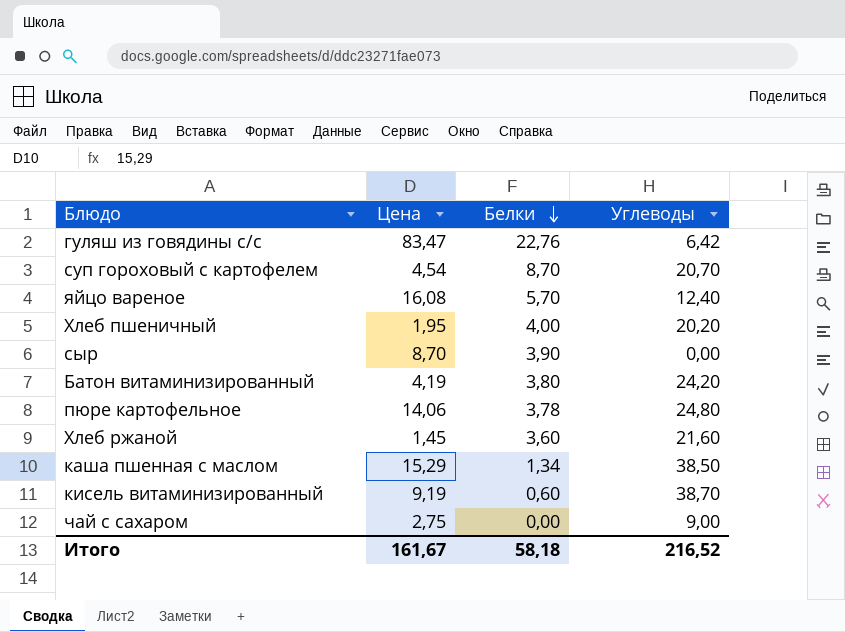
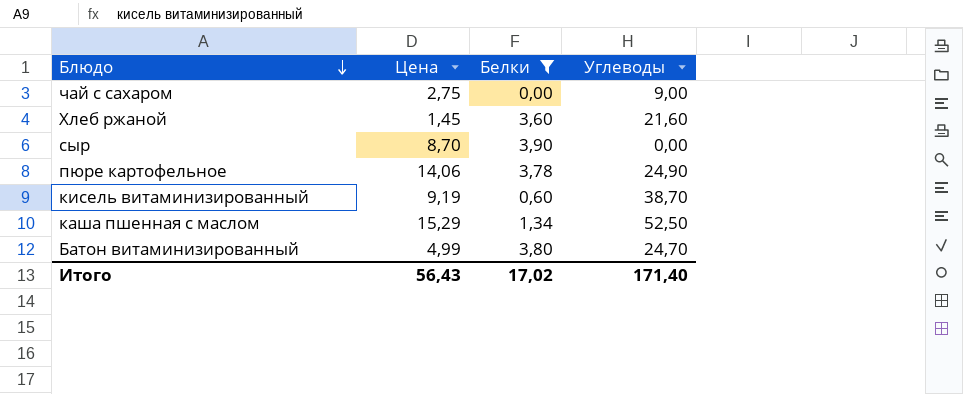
filter: none -> Белки <= 3,90
row order: Белки descending -> Блюдо descending
пюре картофельное | Углеводы: 24,80 -> 24,90
каша пшенная с маслом | Углеводы: 38,50 -> 52,50
Батон витаминизированный | Цена: 4,19 -> 4,99
Батон витаминизированный | Углеводы: 24,20 -> 24,70
Итого | Цена: 161,67 -> 56,43
Итого | Белки: 58,18 -> 17,02
Итого | Углеводы: 216,52 -> 171,40

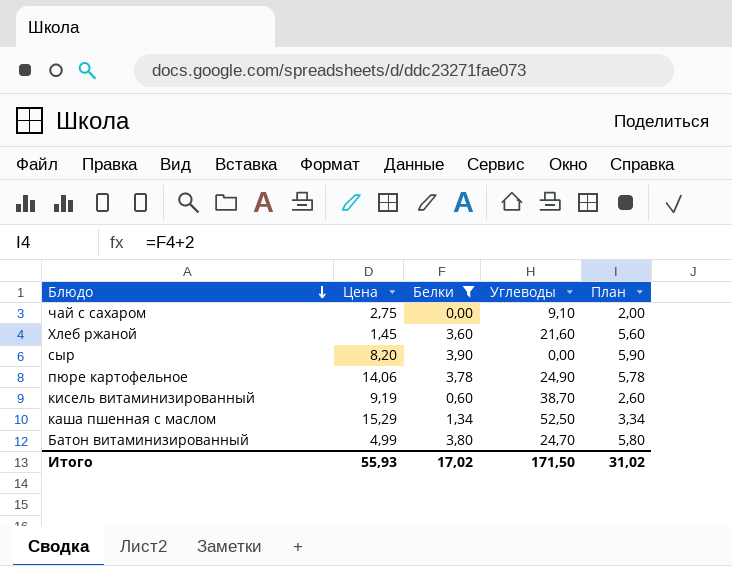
column План | formula: none -> [Белки] + 2
чай с сахаром | Углеводы: 9,00 -> 9,10
сыр | Цена: 8,70 -> 8,20
Итого | Цена: 56,43 -> 55,93
Итого | Углеводы: 171,40 -> 171,50

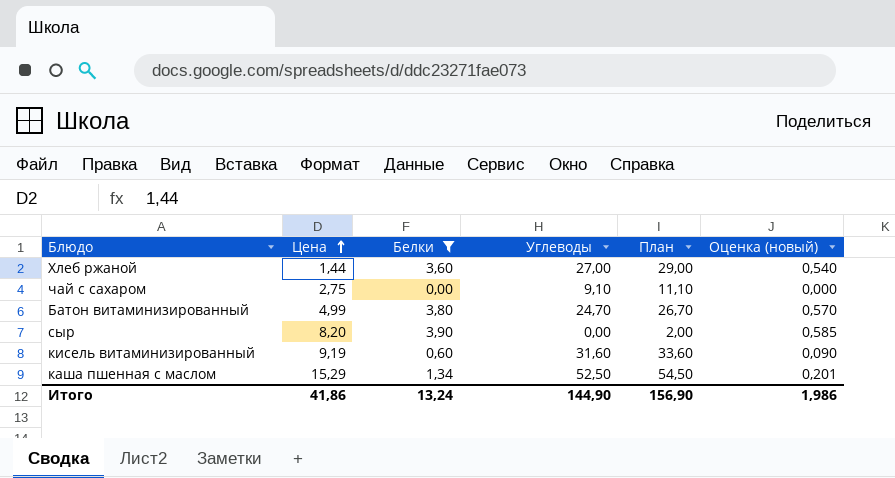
row order: Блюдо descending -> Цена ascending
column План | formula: [Белки] + 2 -> [Углеводы] + 2
column Оценка (новый) | formula: none -> [Белки] * 0,15
row пюре картофельное: 14,06 | 3,78 | 24,90 | 5,78 -> none
Хлеб ржаной | Цена: 1,45 -> 1,44
Хлеб ржаной | Углеводы: 21,60 -> 27,00
кисель витаминизированный | Углеводы: 38,70 -> 31,60
Итого | Цена: 55,93 -> 41,86
Итого | Белки: 17,02 -> 13,24
Итого | Углеводы: 171,50 -> 144,90
Итого | План: 31,02 -> 156,90

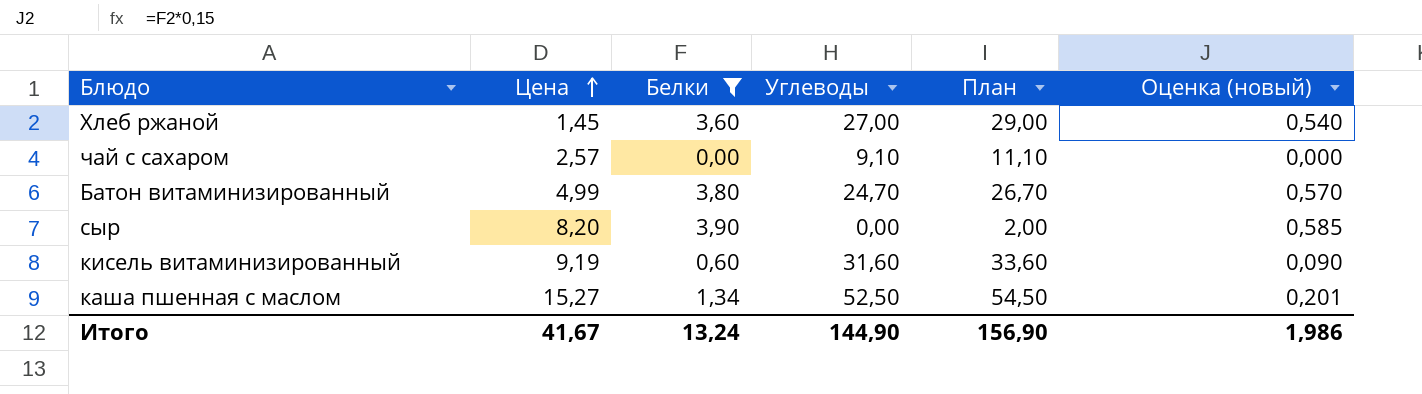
Хлеб ржаной | Цена: 1,44 -> 1,45
чай с сахаром | Цена: 2,75 -> 2,57
каша пшенная с маслом | Цена: 15,29 -> 15,27
Итого | Цена: 41,86 -> 41,67

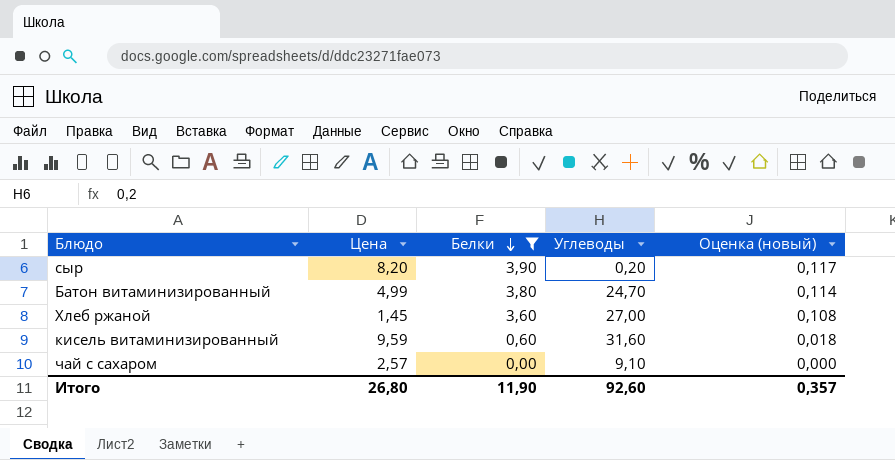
row order: Цена ascending -> Белки descending
column План | formula: [Углеводы] + 2 -> none
column Оценка (новый) | formula: [Белки] * 0,15 -> [Белки] * 0,03
row каша пшенная с маслом: 15,27 | 1,34 | 52,50 | 54,50 | 0,201 -> none
сыр | Углеводы: 0,00 -> 0,20
кисель витаминизированный | Цена: 9,19 -> 9,59
Итого | Цена: 41,67 -> 26,80
Итого | Белки: 13,24 -> 11,90
Итого | Углеводы: 144,90 -> 92,60
Итого | Оценка (новый): 1,986 -> 0,357

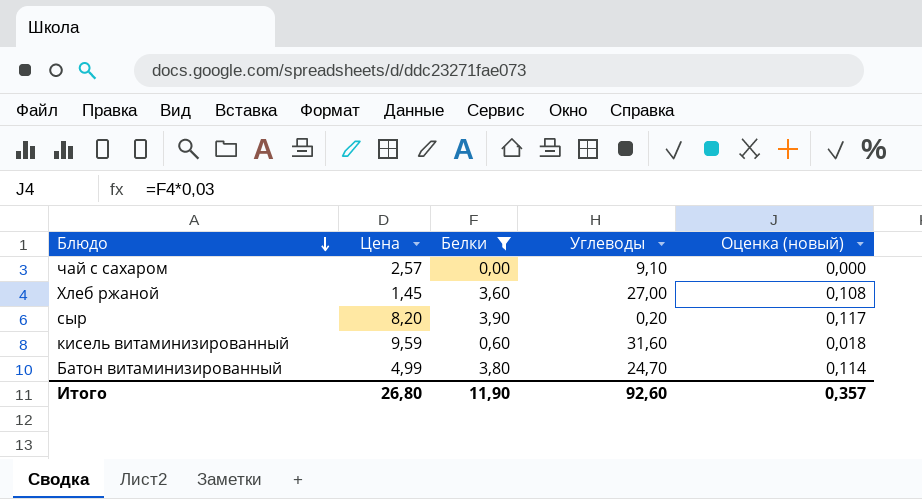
row order: Белки descending -> Блюдо descending

